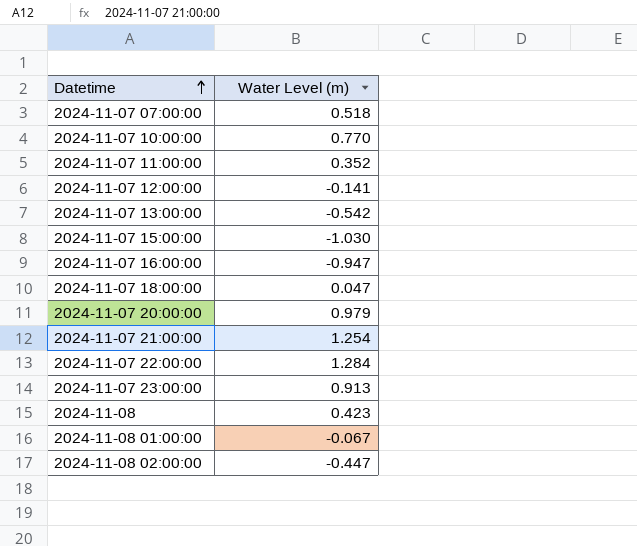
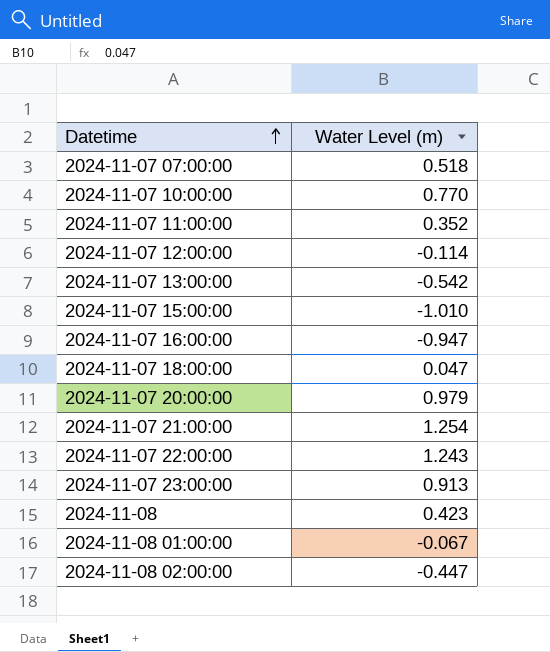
2024-11-07 12:00:00 | Water Level (m): -0.141 -> -0.114
2024-11-07 15:00:00 | Water Level (m): -1.030 -> -1.010
2024-11-07 22:00:00 | Water Level (m): 1.284 -> 1.243

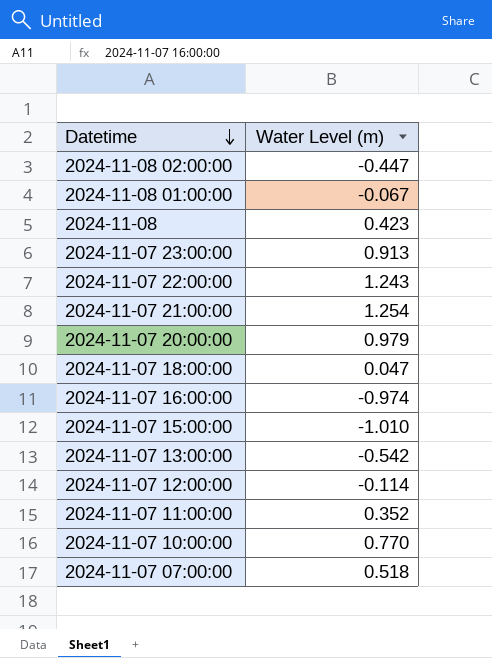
row order: Datetime ascending -> Datetime descending
2024-11-07 16:00:00 | Water Level (m): -0.947 -> -0.974

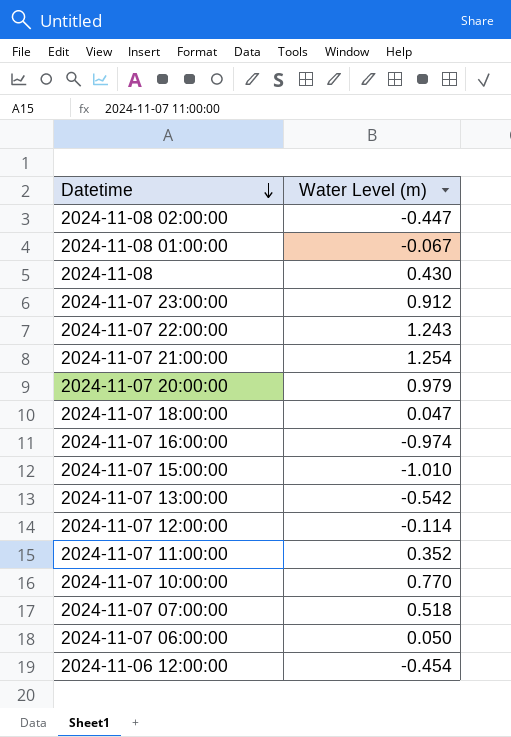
2024-11-08 | Water Level (m): 0.423 -> 0.430
2024-11-07 23:00:00 | Water Level (m): 0.913 -> 0.912
row 2024-11-07 06:00:00: none -> 0.050
row 2024-11-06 12:00:00: none -> -0.454

